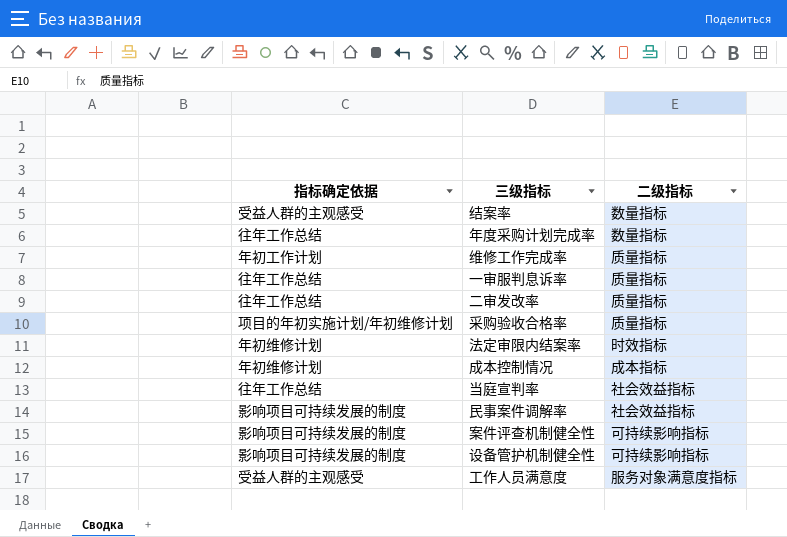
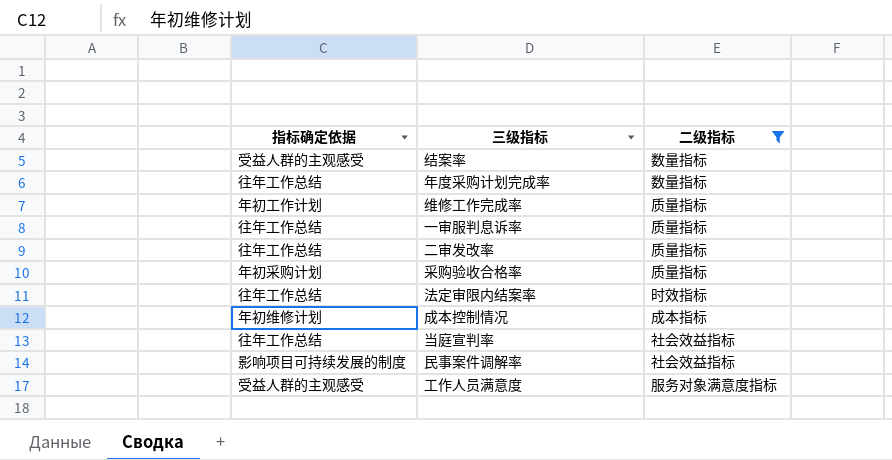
filter: none -> 二级指标 != 可持续影响指标
采购验收合格率 | 指标确定依据: 项目的年初实施计划/年初维修计划 -> 年初采购计划
法定审限内结案率 | 指标确定依据: 年初维修计划 -> 往年工作总结

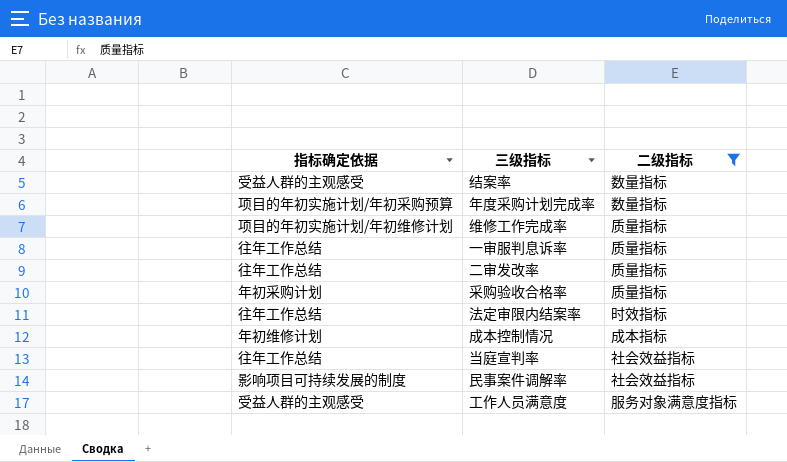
年度采购计划完成率 | 指标确定依据: 往年工作总结 -> 项目的年初实施计划/年初采购预算
维修工作完成率 | 指标确定依据: 年初工作计划 -> 项目的年初实施计划/年初维修计划

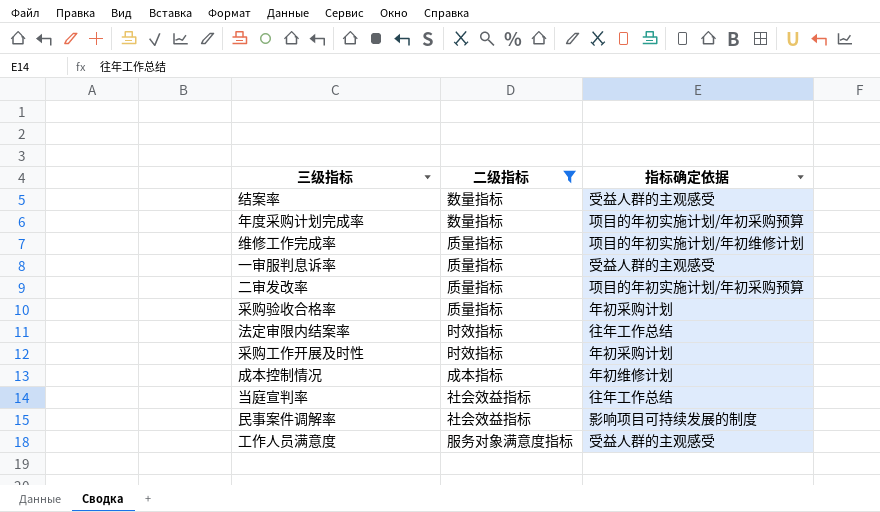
column 指标确定依据 | position: 1 -> 3
一审服判息诉率 | 指标确定依据: 往年工作总结 -> 受益人群的主观感受
二审发改率 | 指标确定依据: 往年工作总结 -> 项目的年初实施计划/年初采购预算
row 采购工作开展及时性: none -> 时效指标 | 年初采购计划

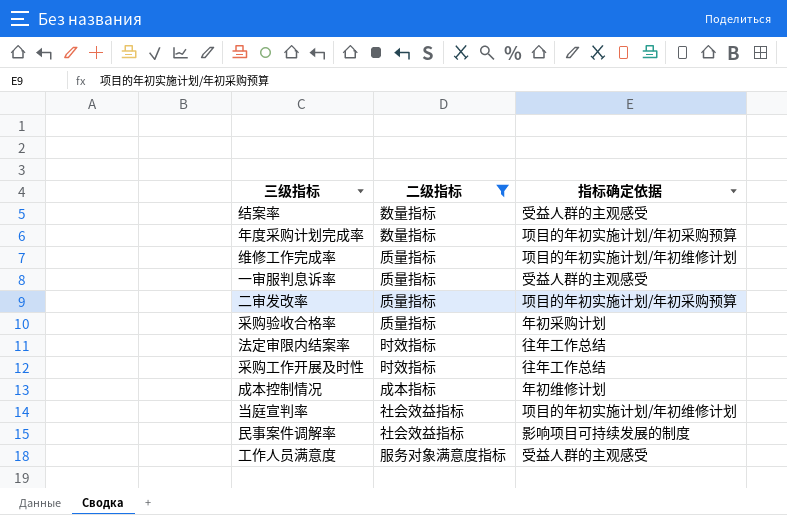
采购工作开展及时性 | 指标确定依据: 年初采购计划 -> 往年工作总结
当庭宣判率 | 指标确定依据: 往年工作总结 -> 项目的年初实施计划/年初维修计划

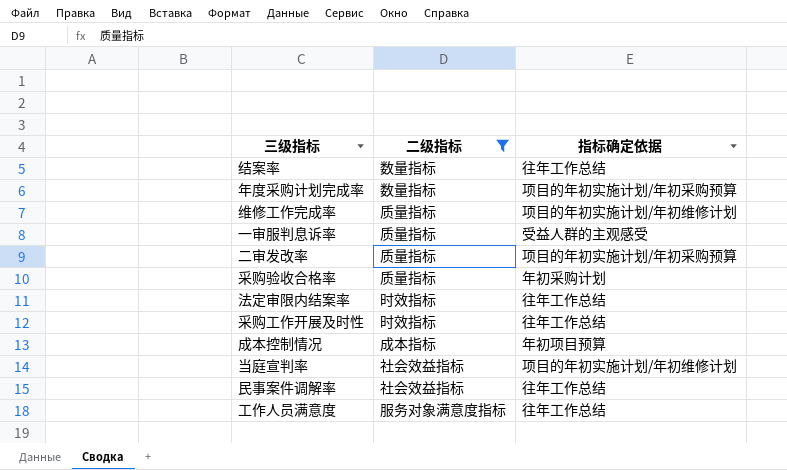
结案率 | 指标确定依据: 受益人群的主观感受 -> 往年工作总结
成本控制情况 | 指标确定依据: 年初维修计划 -> 年初项目预算
民事案件调解率 | 指标确定依据: 影响项目可持续发展的制度 -> 往年工作总结
工作人员满意度 | 指标确定依据: 受益人群的主观感受 -> 往年工作总结

